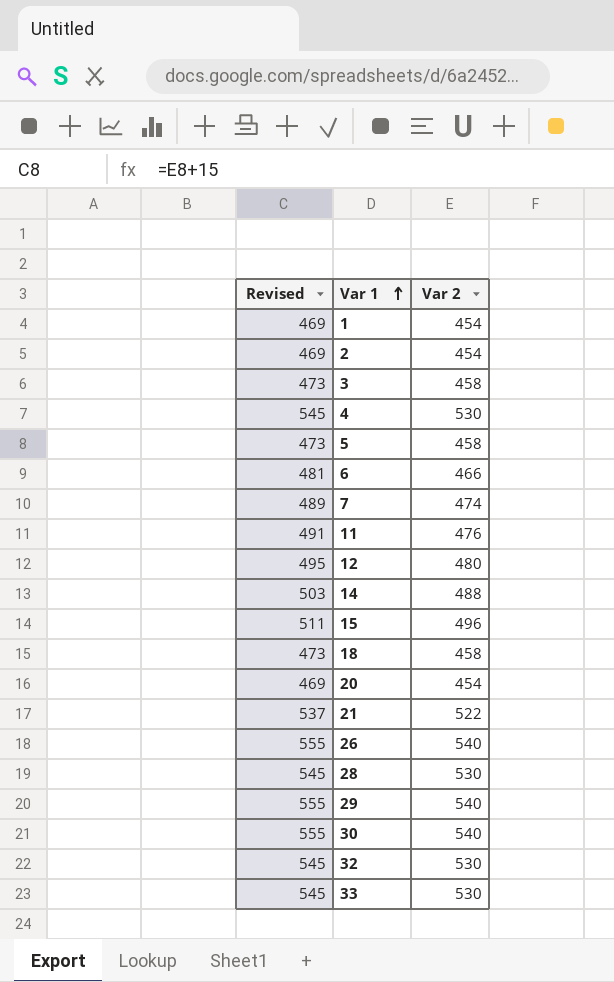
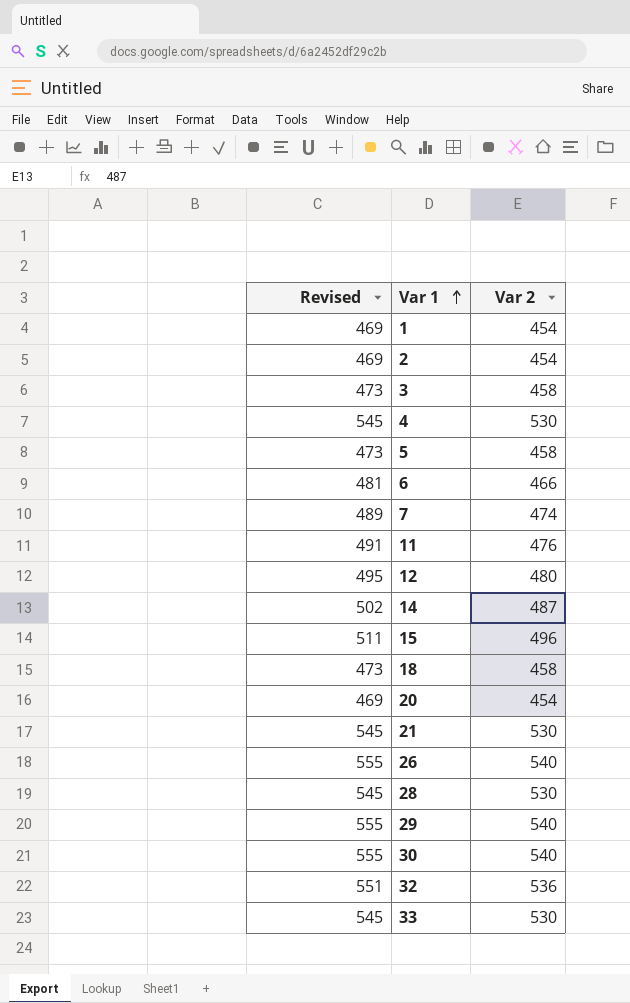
14 | Revised: 503 -> 502
14 | Var 2: 488 -> 487
21 | Revised: 537 -> 545
21 | Var 2: 522 -> 530
32 | Revised: 545 -> 551
32 | Var 2: 530 -> 536

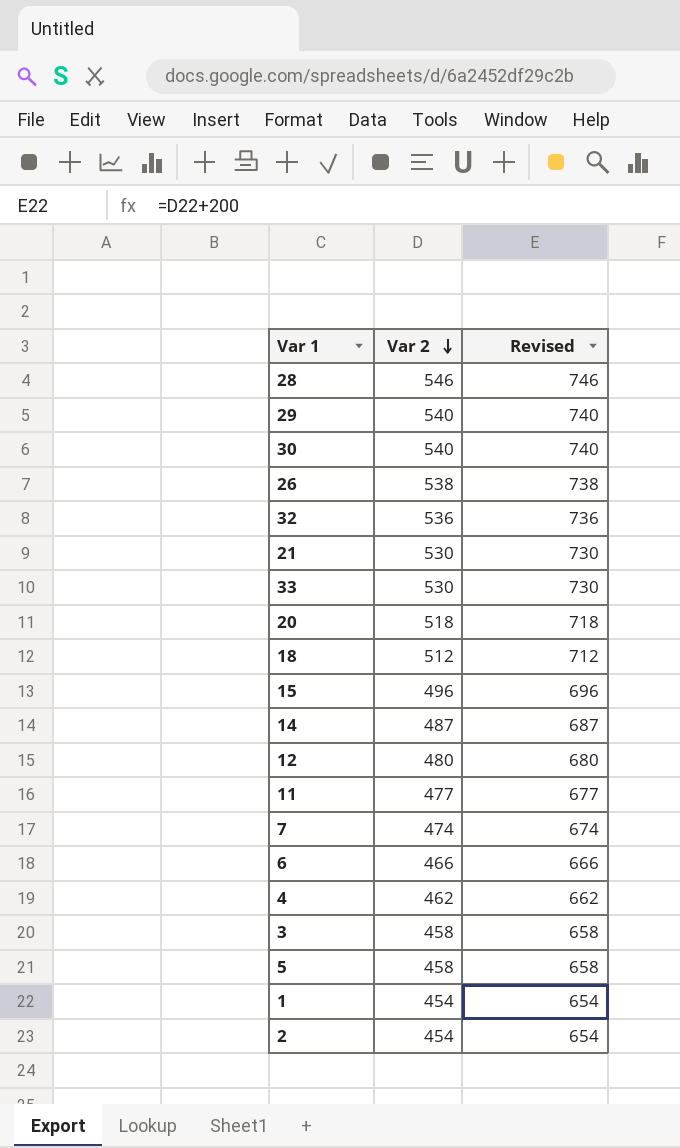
row order: Var 1 ascending -> Var 2 descending
column Revised | formula: [Var 2] + 15 -> [Var 2] + 200
column Revised | position: 1 -> 3
28 | Var 2: 530 -> 546
26 | Var 2: 540 -> 538
20 | Var 2: 454 -> 518
18 | Var 2: 458 -> 512
11 | Var 2: 476 -> 477
4 | Var 2: 530 -> 462

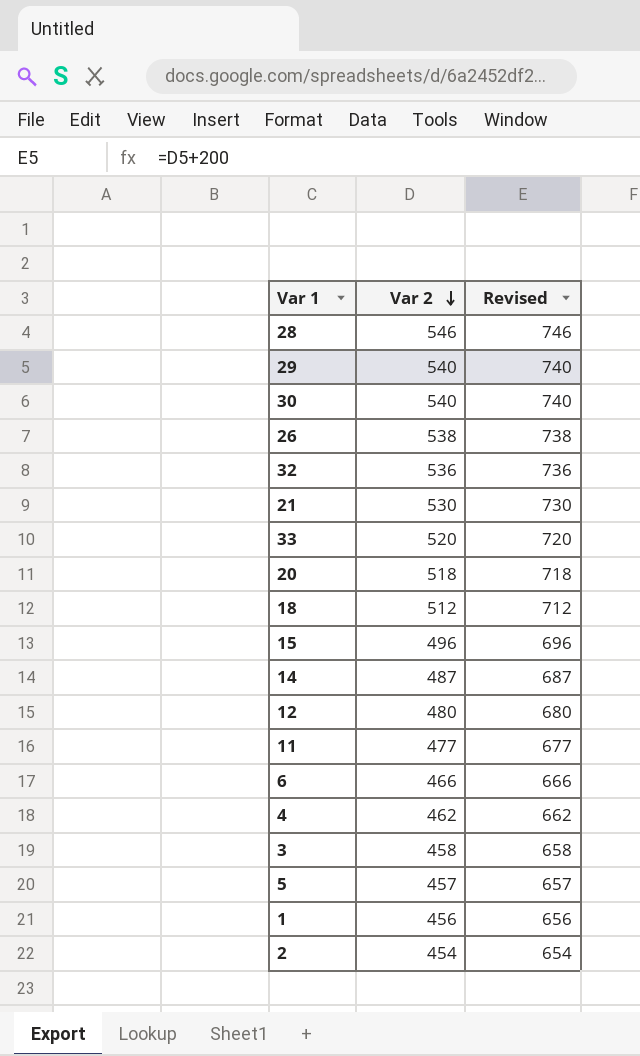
row 7: 474 | 674 -> none
33 | Var 2: 530 -> 520
33 | Revised: 730 -> 720
5 | Var 2: 458 -> 457
5 | Revised: 658 -> 657
1 | Var 2: 454 -> 456
1 | Revised: 654 -> 656

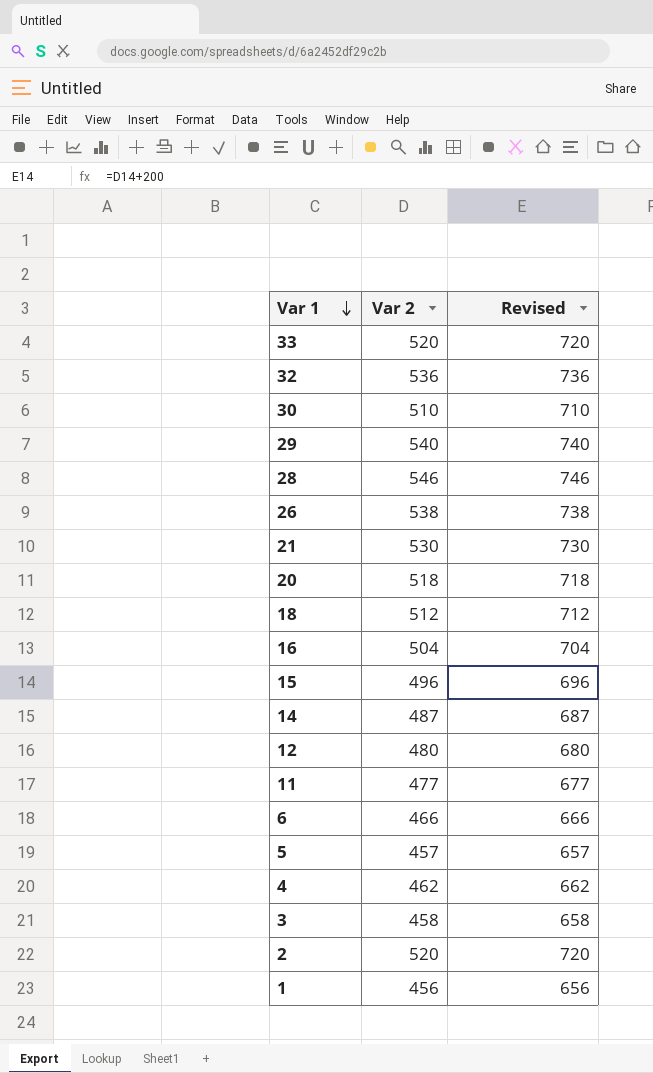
row order: Var 2 descending -> Var 1 descending
30 | Var 2: 540 -> 510
30 | Revised: 740 -> 710
row 16: none -> 504 | 704
2 | Var 2: 454 -> 520
2 | Revised: 654 -> 720

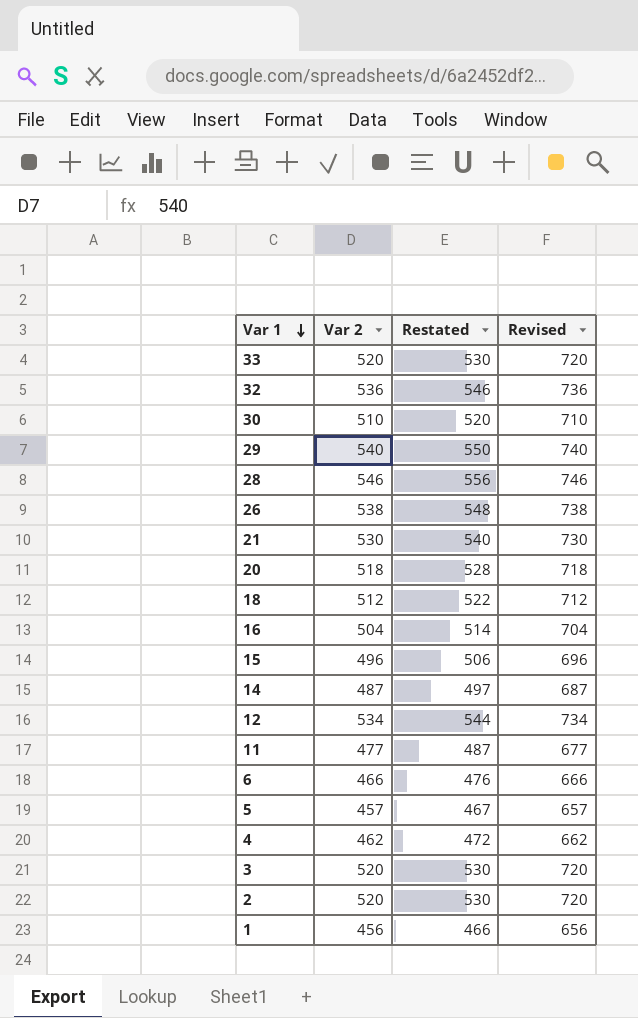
column Restated | formula: none -> [Var 2] + 10
12 | Var 2: 480 -> 534
12 | Revised: 680 -> 734
3 | Var 2: 458 -> 520
3 | Revised: 658 -> 720

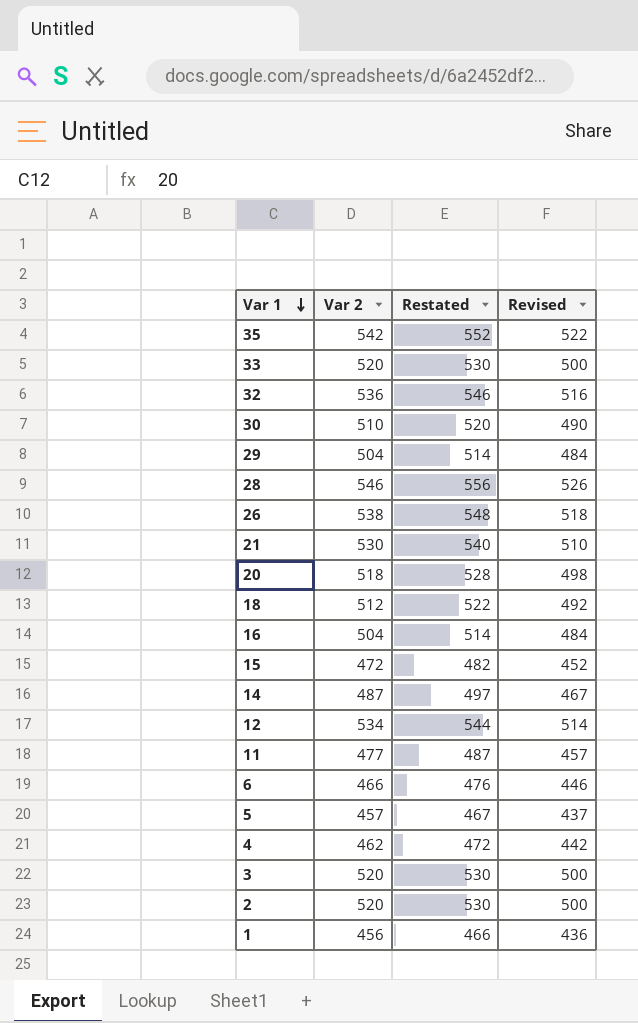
column Revised | formula: [Var 2] + 200 -> [Var 2] - 20
row 35: none -> 542 | 552 | 522
29 | Var 2: 540 -> 504
29 | Restated: 550 -> 514
15 | Var 2: 496 -> 472
15 | Restated: 506 -> 482

